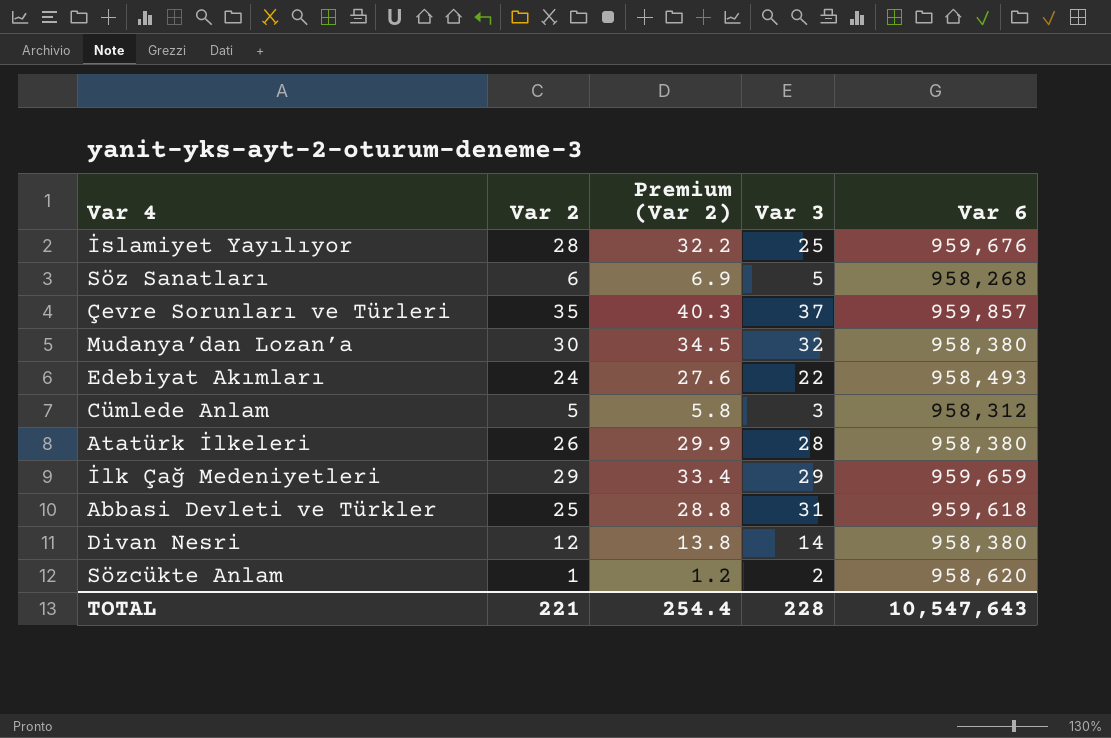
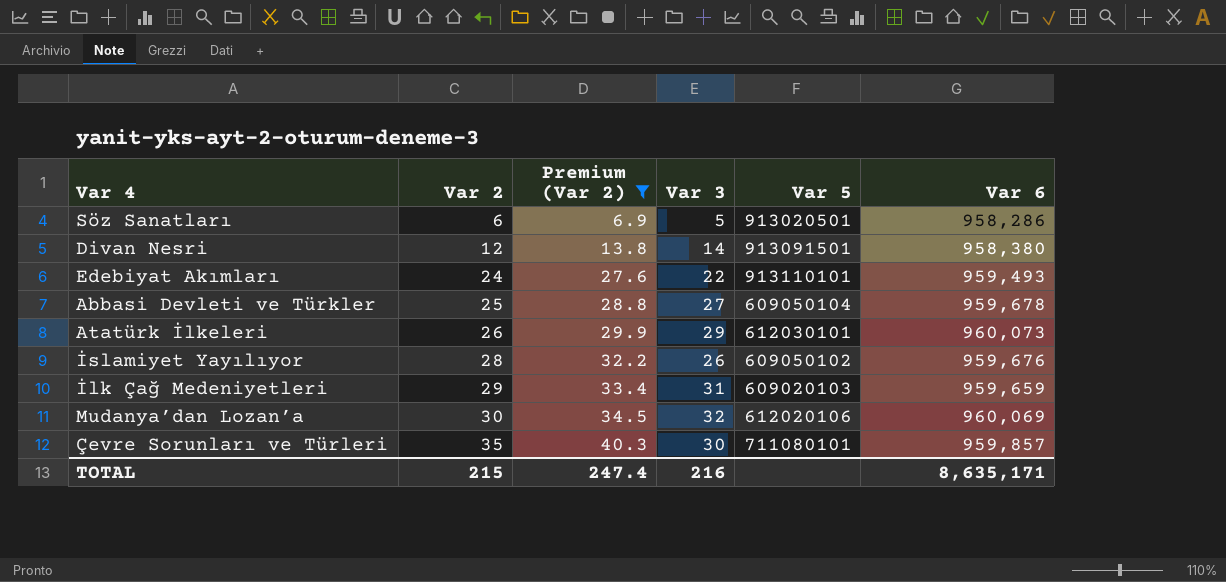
filter: none -> Premium (Var 2) >= 6.9
row order: none -> Var 2 ascending
column Var 5 | position: none -> 5
Söz Sanatları | Var 6: 958,268 -> 958,286
Edebiyat Akımları | Var 6: 958,493 -> 959,493
Abbasi Devleti ve Türkler | Var 3: 31 -> 27
Abbasi Devleti ve Türkler | Var 6: 959,618 -> 959,678
Atatürk İlkeleri | Var 3: 28 -> 29
Atatürk İlkeleri | Var 6: 958,380 -> 960,073
İslamiyet Yayılıyor | Var 3: 25 -> 26
İlk Çağ Medeniyetleri | Var 3: 29 -> 31
Mudanya’dan Lozan’a | Var 6: 958,380 -> 960,069
Çevre Sorunları ve Türleri | Var 3: 37 -> 30
TOTAL | Var 2: 221 -> 215
TOTAL | Premium (Var 2): 254.4 -> 247.4
TOTAL | Var 3: 228 -> 216
TOTAL | Var 6: 10,547,643 -> 8,635,171

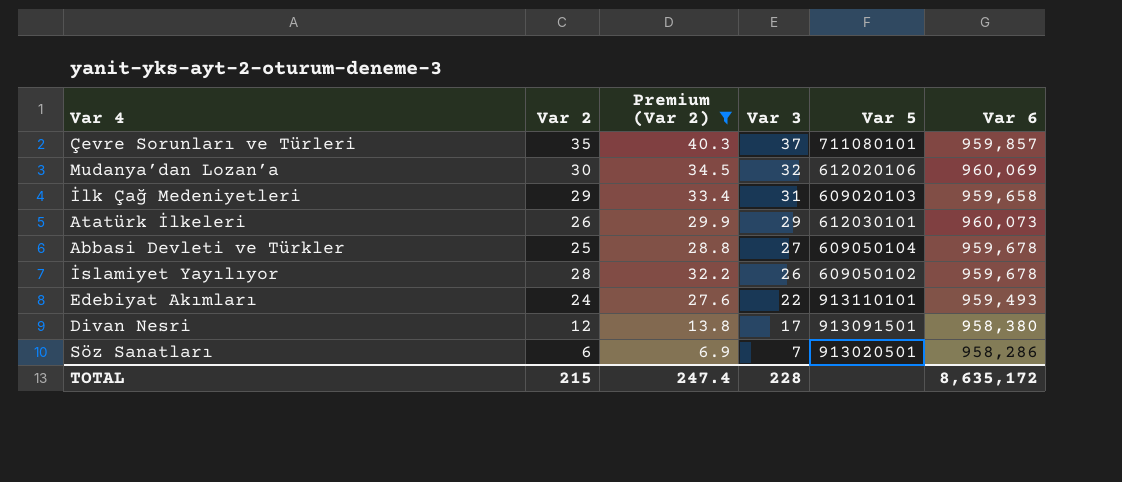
row order: Var 2 ascending -> Var 3 descending
Çevre Sorunları ve Türleri | Var 3: 30 -> 37
İlk Çağ Medeniyetleri | Var 6: 959,659 -> 959,658
İslamiyet Yayılıyor | Var 6: 959,676 -> 959,678
Divan Nesri | Var 3: 14 -> 17
Söz Sanatları | Var 3: 5 -> 7
TOTAL | Var 3: 216 -> 228
TOTAL | Var 6: 8,635,171 -> 8,635,172

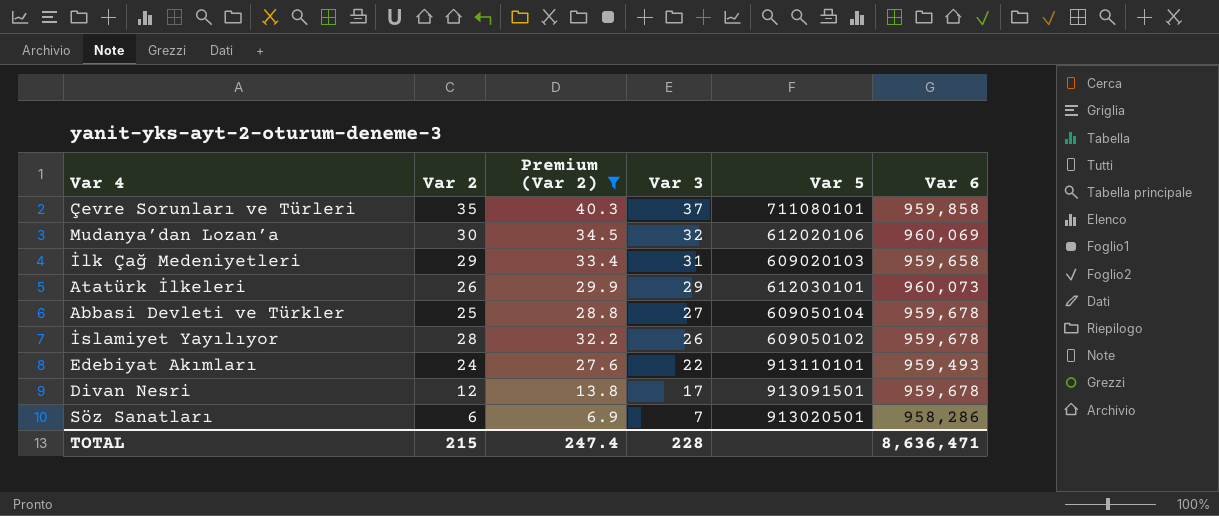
Çevre Sorunları ve Türleri | Var 6: 959,857 -> 959,858
Divan Nesri | Var 6: 958,380 -> 959,678
TOTAL | Var 6: 8,635,172 -> 8,636,471

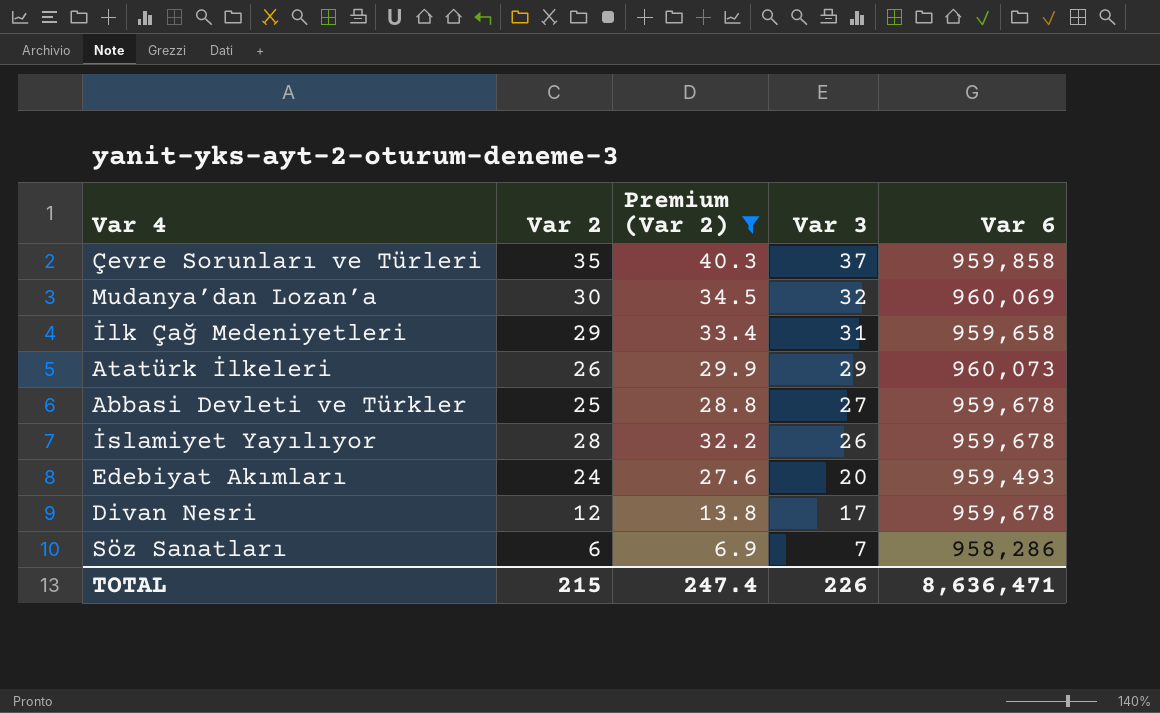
column Var 5 | position: 5 -> none
Edebiyat Akımları | Var 3: 22 -> 20
TOTAL | Var 3: 228 -> 226

